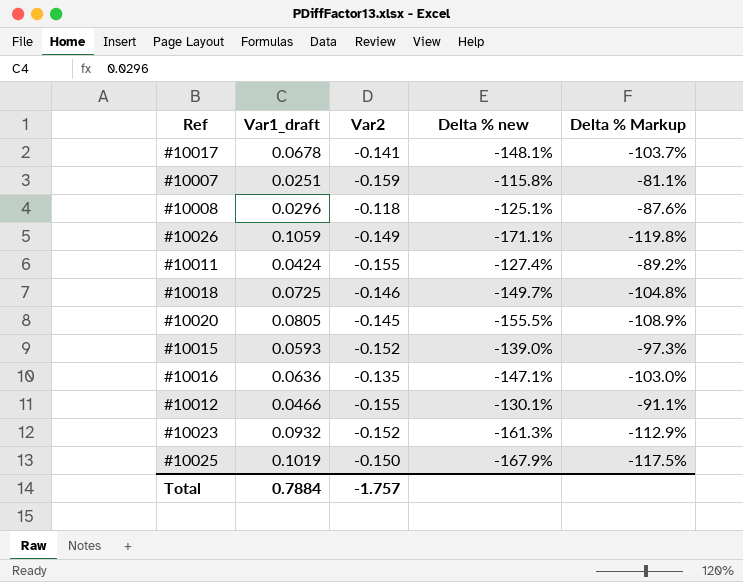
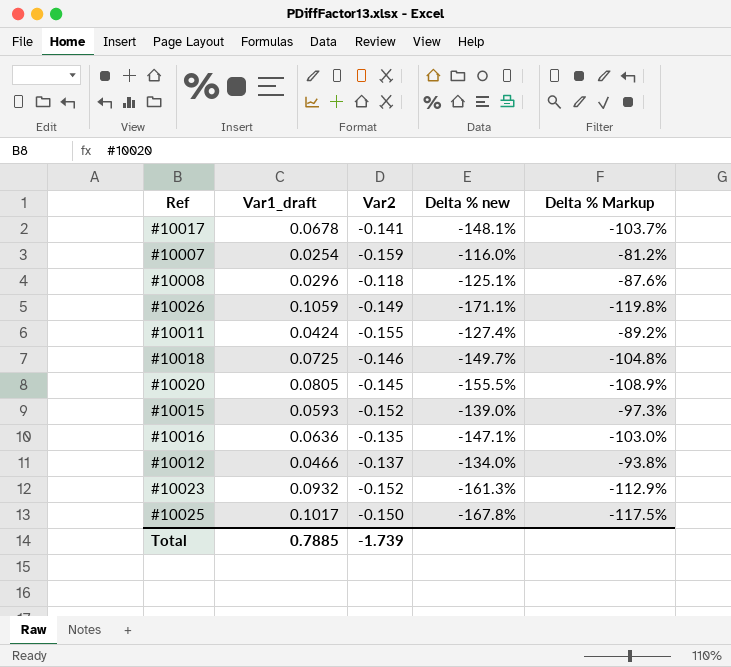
#10007 | Var1_draft: 0.0251 -> 0.0254
#10007 | Delta % new: -115.8% -> -116.0%
#10007 | Delta % Markup: -81.1% -> -81.2%
#10012 | Var2: -0.155 -> -0.137
#10012 | Delta % new: -130.1% -> -134.0%
#10012 | Delta % Markup: -91.1% -> -93.8%
#10025 | Var1_draft: 0.1019 -> 0.1017
#10025 | Delta % new: -167.9% -> -167.8%
Total | Var1_draft: 0.7884 -> 0.7885
Total | Var2: -1.757 -> -1.739

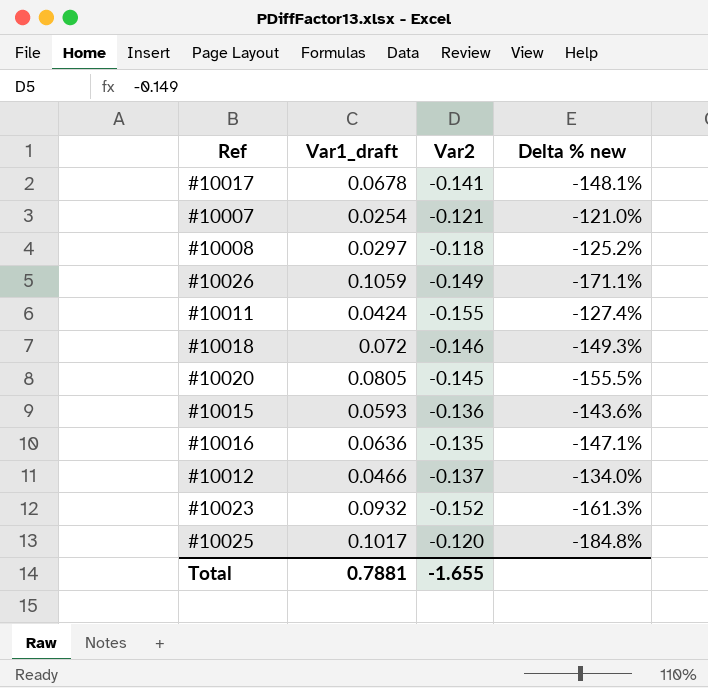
column Delta % Markup | formula: [Delta % new] * 0.7 -> none
#10007 | Var2: -0.159 -> -0.121
#10007 | Delta % new: -116.0% -> -121.0%
#10008 | Var1_draft: 0.0296 -> 0.0297
#10008 | Delta % new: -125.1% -> -125.2%
#10018 | Var1_draft: 0.0725 -> 0.072
#10018 | Delta % new: -149.7% -> -149.3%
#10015 | Var2: -0.152 -> -0.136
#10015 | Delta % new: -139.0% -> -143.6%
#10025 | Var2: -0.150 -> -0.120
#10025 | Delta % new: -167.8% -> -184.8%
Total | Var1_draft: 0.7885 -> 0.7881
Total | Var2: -1.739 -> -1.655

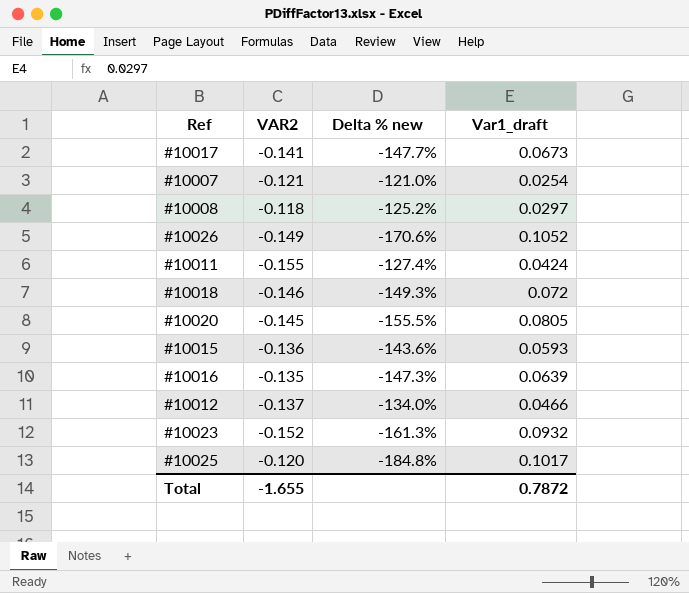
column name: Var2 -> VAR2
column Var1_draft | position: 2 -> 4
#10017 | Delta % new: -148.1% -> -147.7%
#10017 | Var1_draft: 0.0678 -> 0.0673
#10026 | Delta % new: -171.1% -> -170.6%
#10026 | Var1_draft: 0.1059 -> 0.1052
#10016 | Delta % new: -147.1% -> -147.3%
#10016 | Var1_draft: 0.0636 -> 0.0639
Total | Var1_draft: 0.7881 -> 0.7872

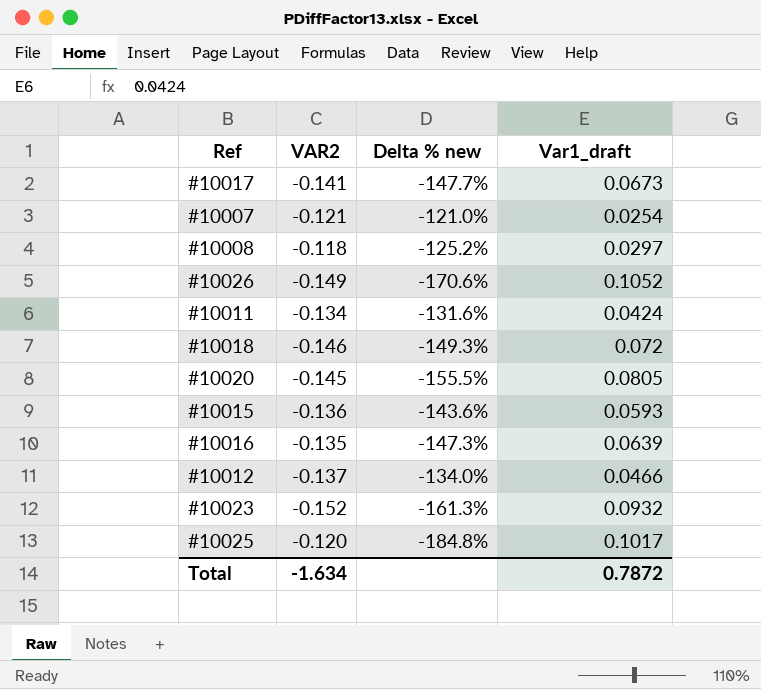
#10011 | VAR2: -0.155 -> -0.134
#10011 | Delta % new: -127.4% -> -131.6%
Total | VAR2: -1.655 -> -1.634

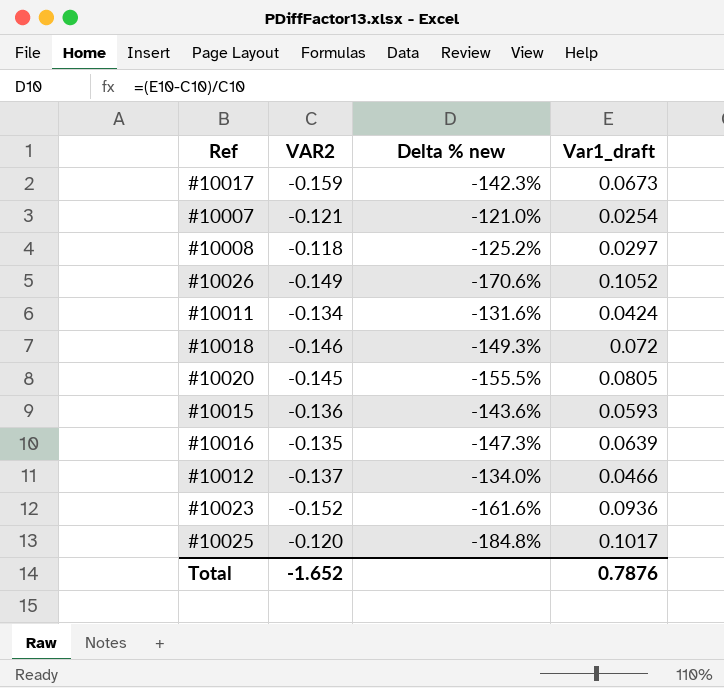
#10017 | VAR2: -0.141 -> -0.159
#10017 | Delta % new: -147.7% -> -142.3%
#10023 | Delta % new: -161.3% -> -161.6%
#10023 | Var1_draft: 0.0932 -> 0.0936
Total | VAR2: -1.634 -> -1.652
Total | Var1_draft: 0.7872 -> 0.7876

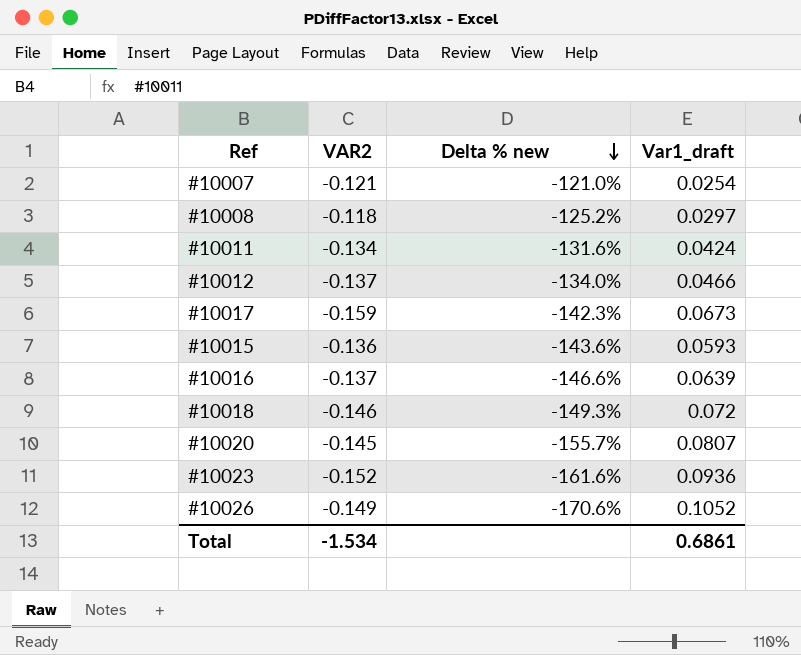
row order: none -> Delta % new descending
row #10025: -0.120 | -184.8% | 0.1017 -> none
#10016 | VAR2: -0.135 -> -0.137
#10016 | Delta % new: -147.3% -> -146.6%
#10020 | Delta % new: -155.5% -> -155.7%
#10020 | Var1_draft: 0.0805 -> 0.0807
Total | VAR2: -1.652 -> -1.534
Total | Var1_draft: 0.7876 -> 0.6861

